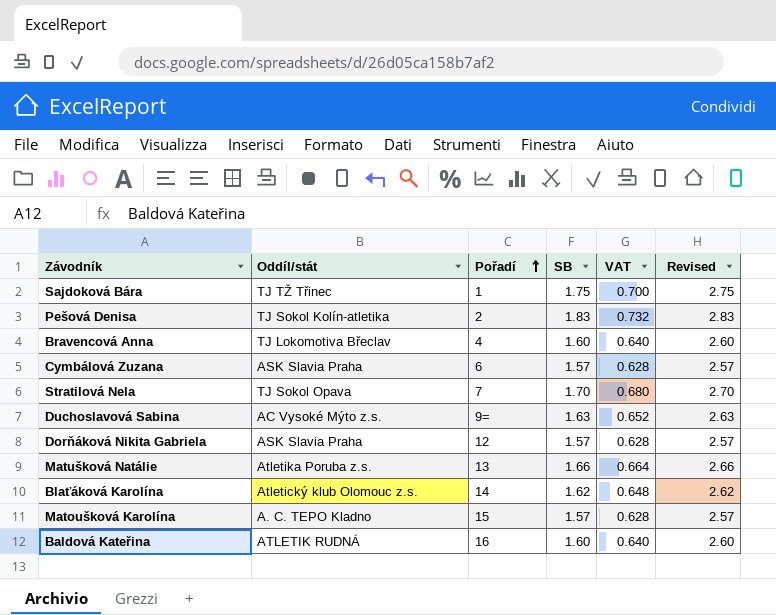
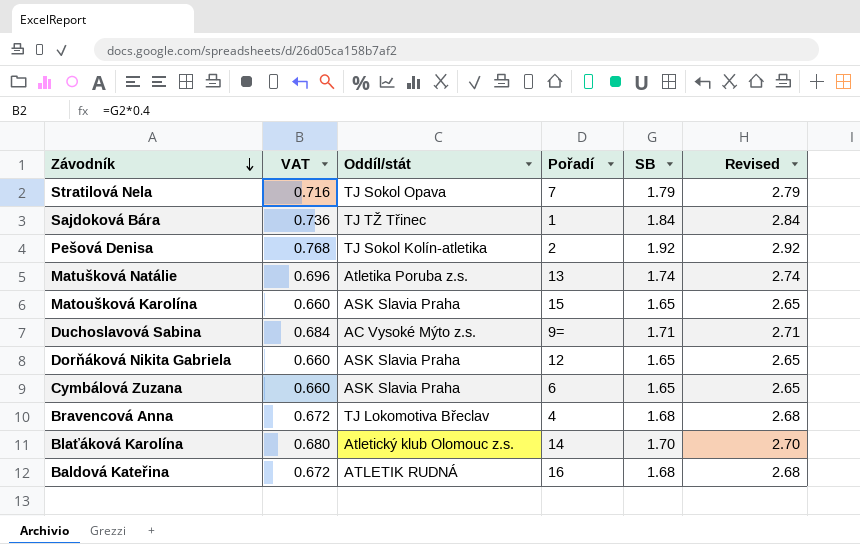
row order: Pořadí ascending -> Závodník descending
column VAT | position: 5 -> 2
Stratilová Nela | VAT: 0.680 -> 0.716
Stratilová Nela | SB: 1.70 -> 1.79
Stratilová Nela | Revised: 2.70 -> 2.79
Sajdoková Bára | VAT: 0.700 -> 0.736
Sajdoková Bára | SB: 1.75 -> 1.84
Sajdoková Bára | Revised: 2.75 -> 2.84
Pešová Denisa | VAT: 0.732 -> 0.768
Pešová Denisa | SB: 1.83 -> 1.92
Pešová Denisa | Revised: 2.83 -> 2.92
Matušková Natálie | VAT: 0.664 -> 0.696
Matušková Natálie | SB: 1.66 -> 1.74
Matušková Natálie | Revised: 2.66 -> 2.74
Matoušková Karolína | VAT: 0.628 -> 0.660
Matoušková Karolína | Oddíl/stát: A. C. TEPO Kladno -> ASK Slavia Praha
Matoušková Karolína | SB: 1.57 -> 1.65
Matoušková Karolína | Revised: 2.57 -> 2.65
Duchoslavová Sabina | VAT: 0.652 -> 0.684
Duchoslavová Sabina | SB: 1.63 -> 1.71
Duchoslavová Sabina | Revised: 2.63 -> 2.71
Dorňáková Nikita Gabriela | VAT: 0.628 -> 0.660
Dorňáková Nikita Gabriela | SB: 1.57 -> 1.65
Dorňáková Nikita Gabriela | Revised: 2.57 -> 2.65
Cymbálová Zuzana | VAT: 0.628 -> 0.660
Cymbálová Zuzana | SB: 1.57 -> 1.65
Cymbálová Zuzana | Revised: 2.57 -> 2.65
Bravencová Anna | VAT: 0.640 -> 0.672
Bravencová Anna | SB: 1.60 -> 1.68
Bravencová Anna | Revised: 2.60 -> 2.68
Blaťáková Karolína | VAT: 0.648 -> 0.680
Blaťáková Karolína | SB: 1.62 -> 1.70
Blaťáková Karolína | Revised: 2.62 -> 2.70
Baldová Kateřina | VAT: 0.640 -> 0.672
Baldová Kateřina | SB: 1.60 -> 1.68
Baldová Kateřina | Revised: 2.60 -> 2.68

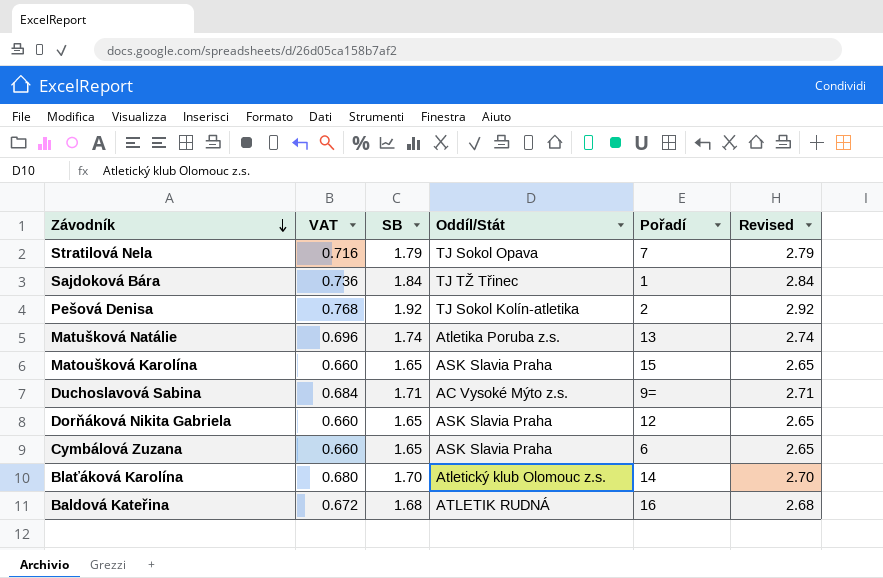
column SB | position: 5 -> 3
column name: Oddíl/stát -> Oddíl/Stát
row Bravencová Anna: 0.672 | TJ Lokomotiva Břeclav | 4 | 1.68 | 2.68 -> none

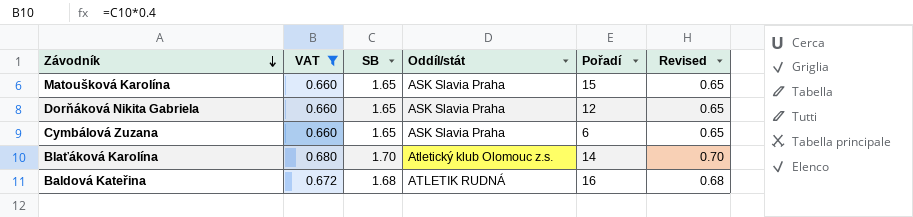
filter: none -> VAT <= 0.680
column name: Oddíl/Stát -> Oddíl/stát
column Revised | formula: [SB] + 1 -> [SB] - 1

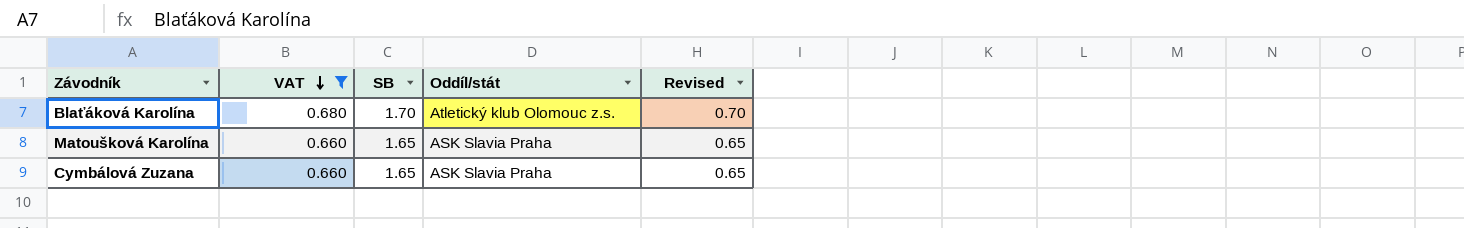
row order: Závodník descending -> VAT descending
column Pořadí | position: 5 -> none
row Dorňáková Nikita Gabriela: 0.660 | 1.65 | ASK Slavia Praha | 12 | 0.65 -> none
row Baldová Kateřina: 0.672 | 1.68 | ATLETIK RUDNÁ | 16 | 0.68 -> none

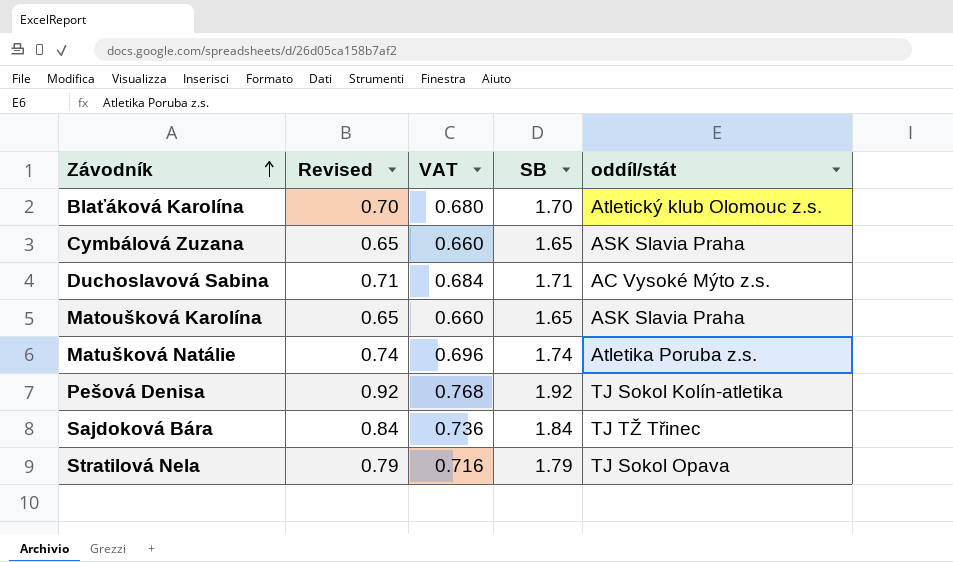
filter: VAT <= 0.680 -> none
row order: VAT descending -> Závodník ascending
column Revised | position: 5 -> 2
column name: Oddíl/stát -> oddíl/stát

